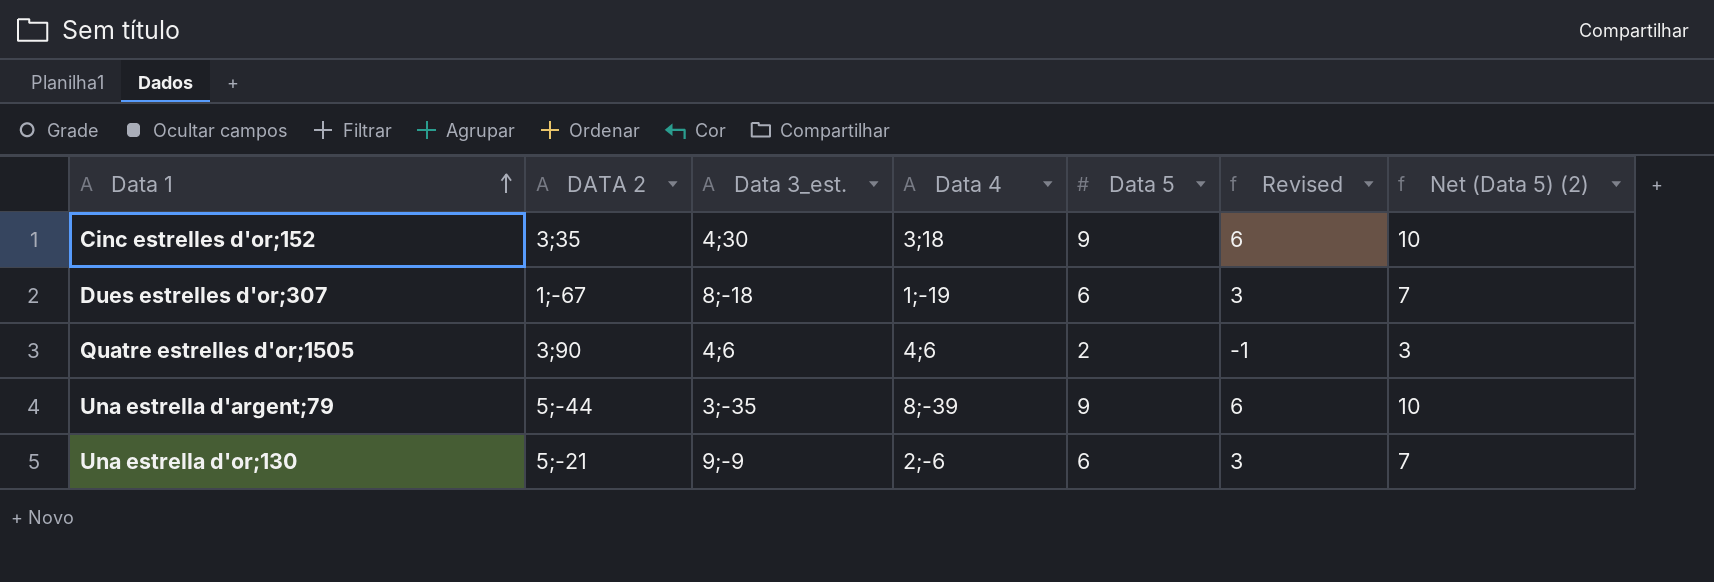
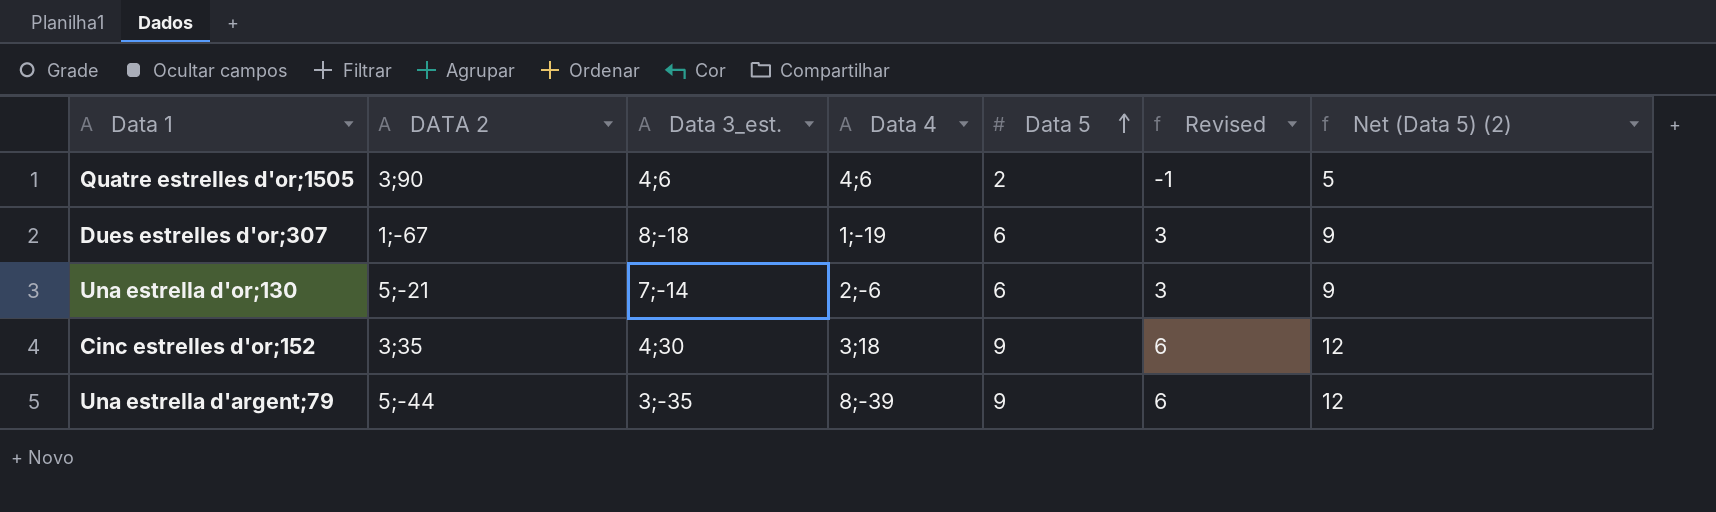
row order: Data 1 ascending -> Data 5 ascending
column Net (Data 5) (2) | formula: [Data 5] + 1 -> [Data 5] + 3
Una estrella d'or;130 | Data 3_est.: 9;-9 -> 7;-14

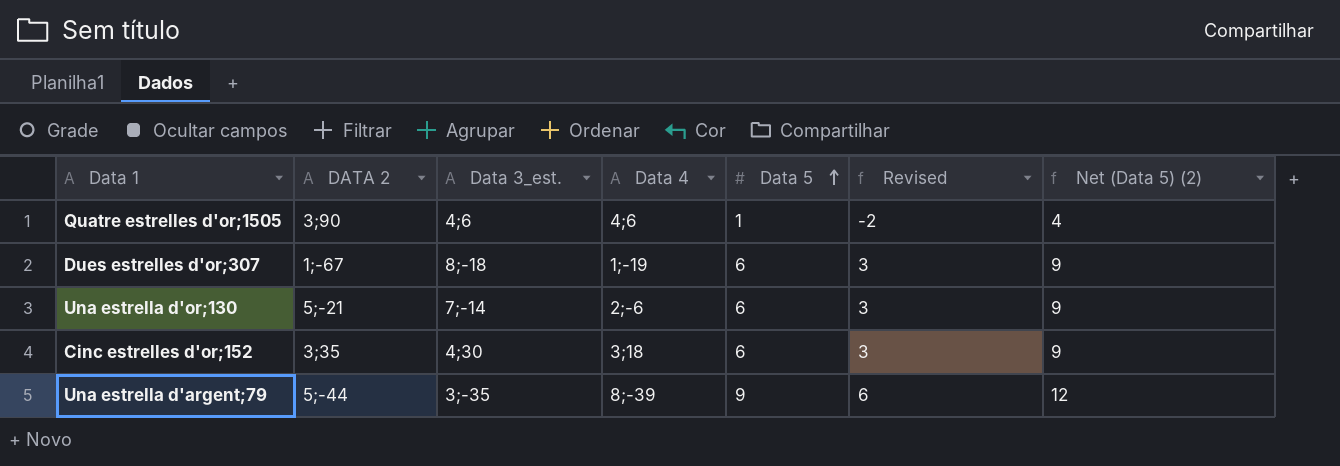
Quatre estrelles d'or;1505 | Data 5: 2 -> 1
Quatre estrelles d'or;1505 | Revised: -1 -> -2
Quatre estrelles d'or;1505 | Net (Data 5) (2): 5 -> 4
Cinc estrelles d'or;152 | Data 5: 9 -> 6
Cinc estrelles d'or;152 | Revised: 6 -> 3
Cinc estrelles d'or;152 | Net (Data 5) (2): 12 -> 9

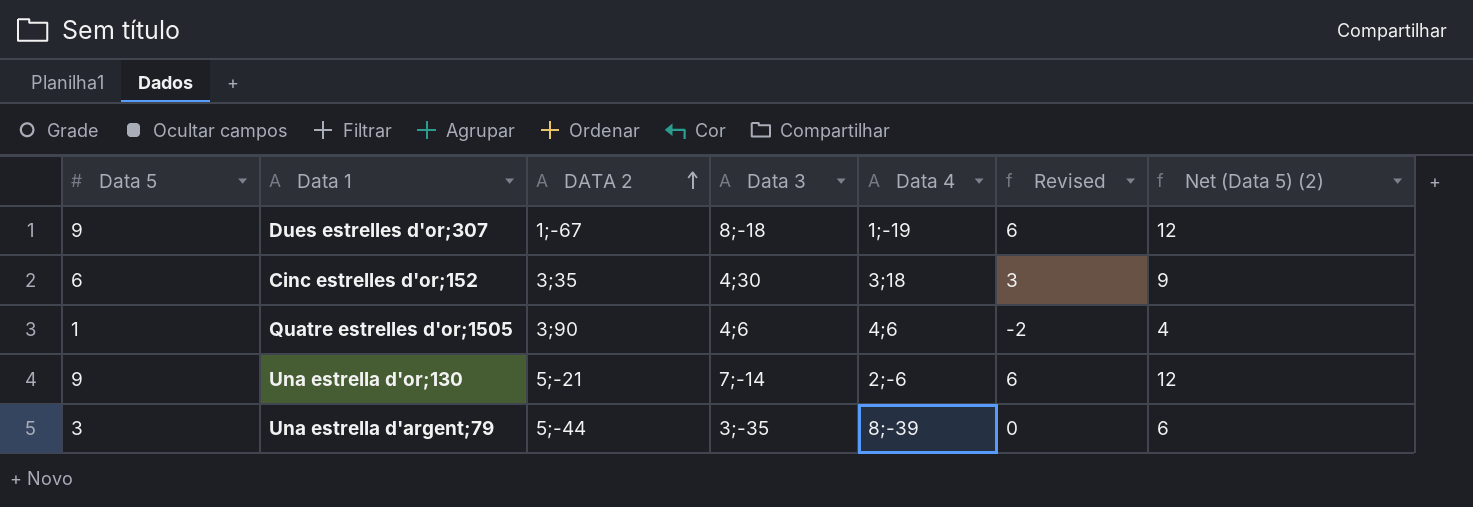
row order: Data 5 ascending -> DATA 2 ascending
column Data 5 | position: 5 -> 1
column name: Data 3_est. -> Data 3
Dues estrelles d'or;307 | Data 5: 6 -> 9
Dues estrelles d'or;307 | Revised: 3 -> 6
Dues estrelles d'or;307 | Net (Data 5) (2): 9 -> 12
Una estrella d'or;130 | Data 5: 6 -> 9
Una estrella d'or;130 | Revised: 3 -> 6
Una estrella d'or;130 | Net (Data 5) (2): 9 -> 12
Una estrella d'argent;79 | Data 5: 9 -> 3
Una estrella d'argent;79 | Revised: 6 -> 0
Una estrella d'argent;79 | Net (Data 5) (2): 12 -> 6

